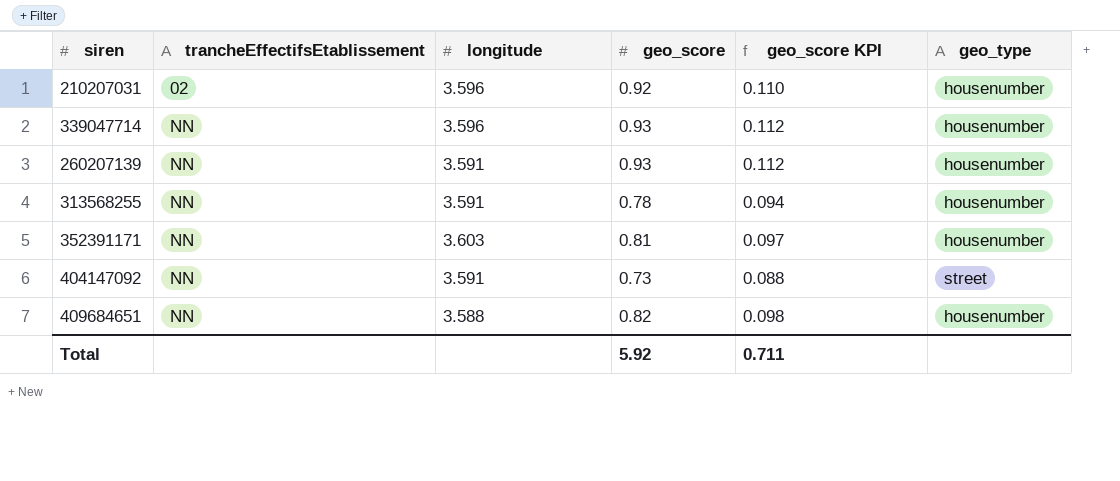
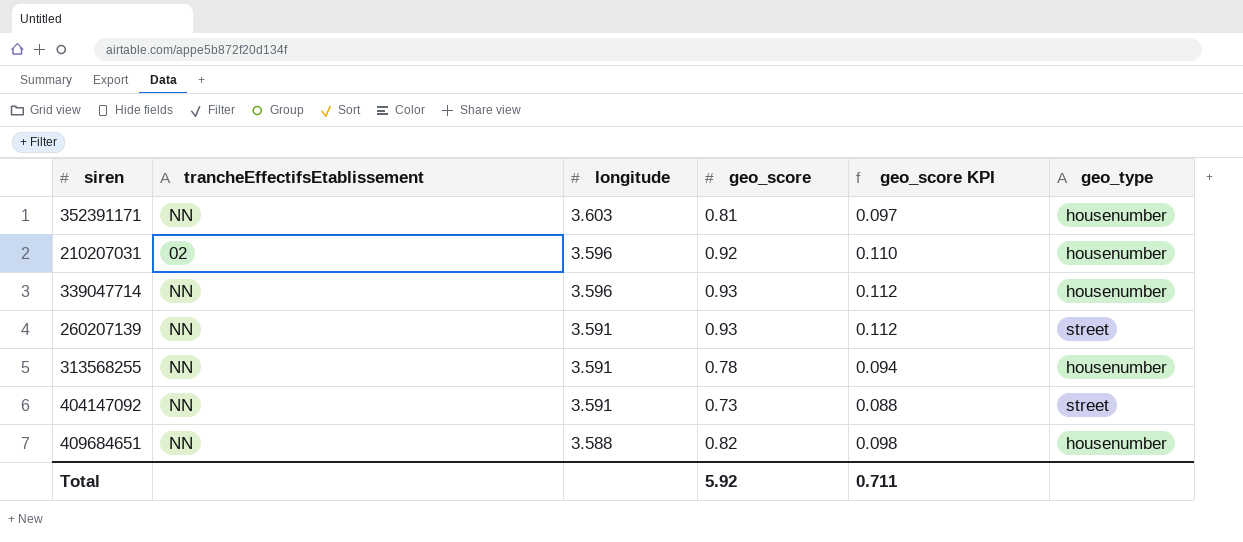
row order: trancheEffectifsEtablissement ascending -> longitude descending
260207139 | geo_type: housenumber -> street

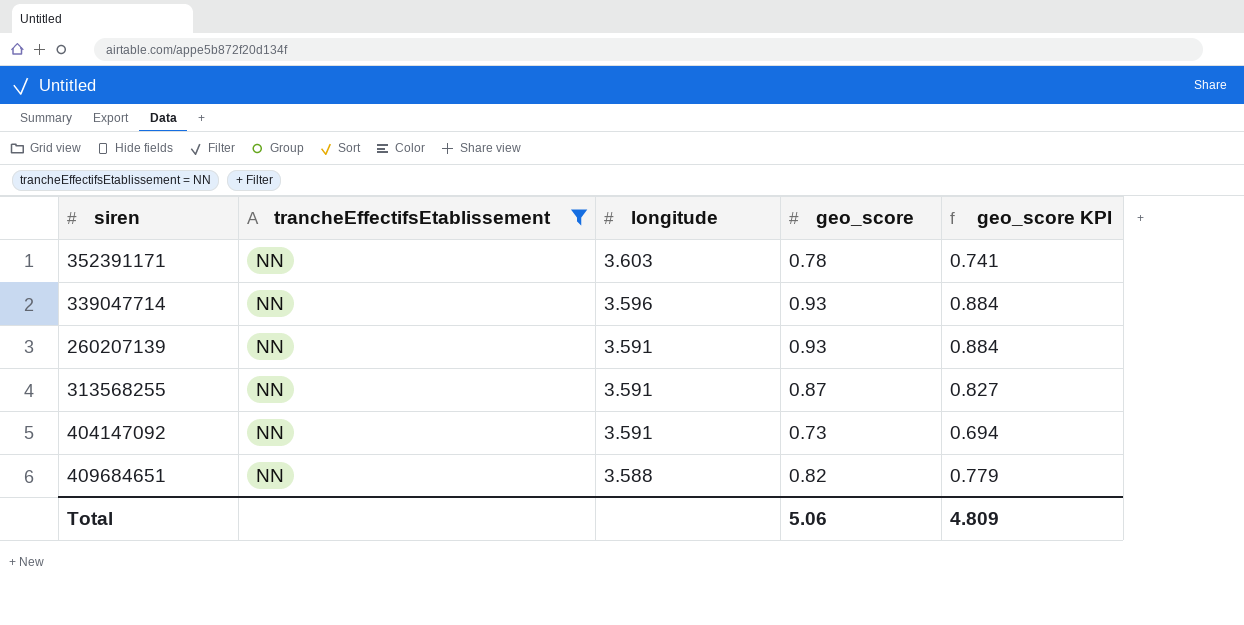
filter: none -> trancheEffectifsEtablissement = NN
column geo_type | position: 6 -> none
column geo_score KPI | formula: [geo_score] * 0.12 -> [geo_score] * 0.95
352391171 | geo_score: 0.81 -> 0.78
313568255 | geo_score: 0.78 -> 0.87
Total | geo_score: 5.92 -> 5.06
Total | geo_score KPI: 0.711 -> 4.809

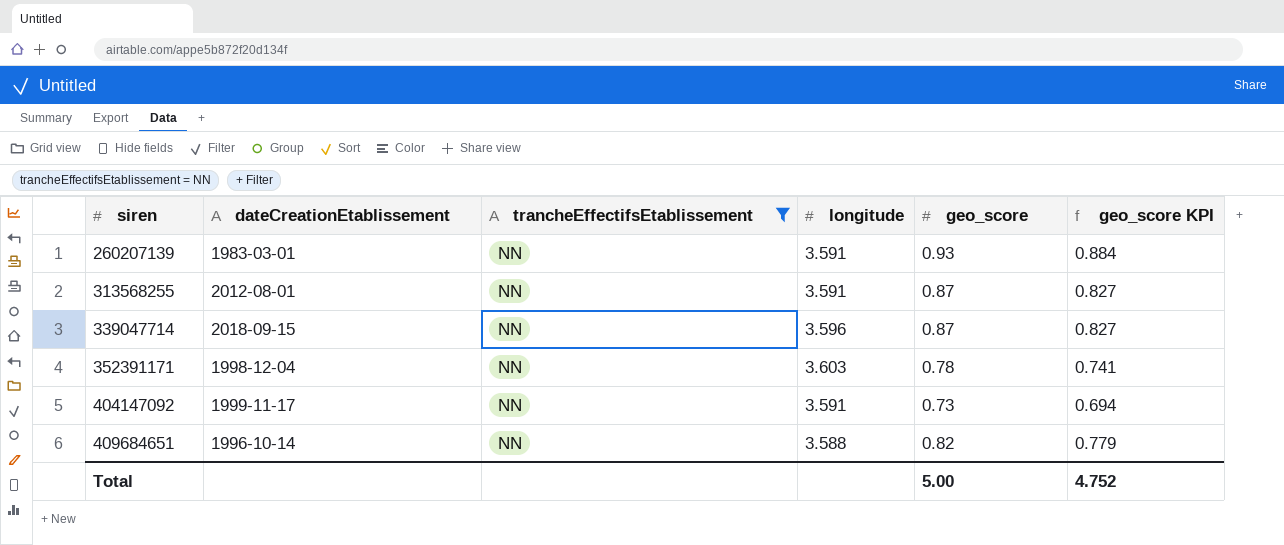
row order: longitude descending -> siren ascending
column dateCreationEtablissement | position: none -> 2
339047714 | geo_score: 0.93 -> 0.87
339047714 | geo_score KPI: 0.884 -> 0.827
Total | geo_score: 5.06 -> 5.00
Total | geo_score KPI: 4.809 -> 4.752

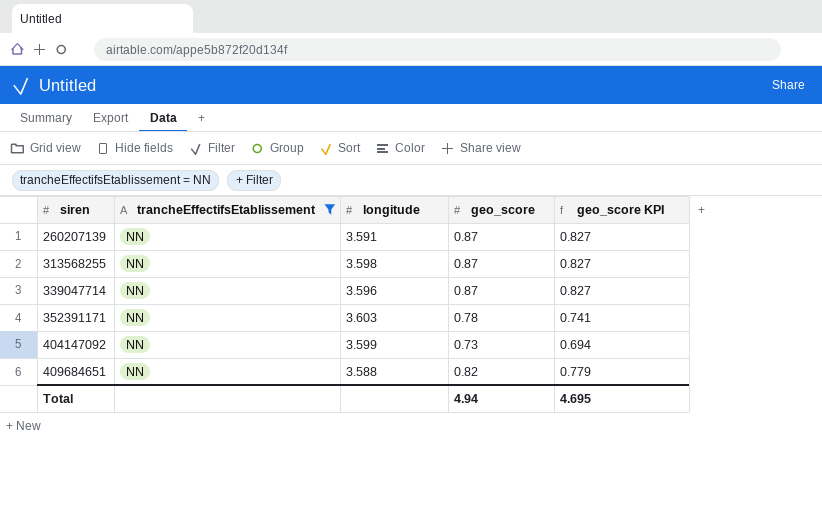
column dateCreationEtablissement | position: 2 -> none
260207139 | geo_score: 0.93 -> 0.87
260207139 | geo_score KPI: 0.884 -> 0.827
313568255 | longitude: 3.591 -> 3.598
404147092 | longitude: 3.591 -> 3.599
Total | geo_score: 5.00 -> 4.94
Total | geo_score KPI: 4.752 -> 4.695

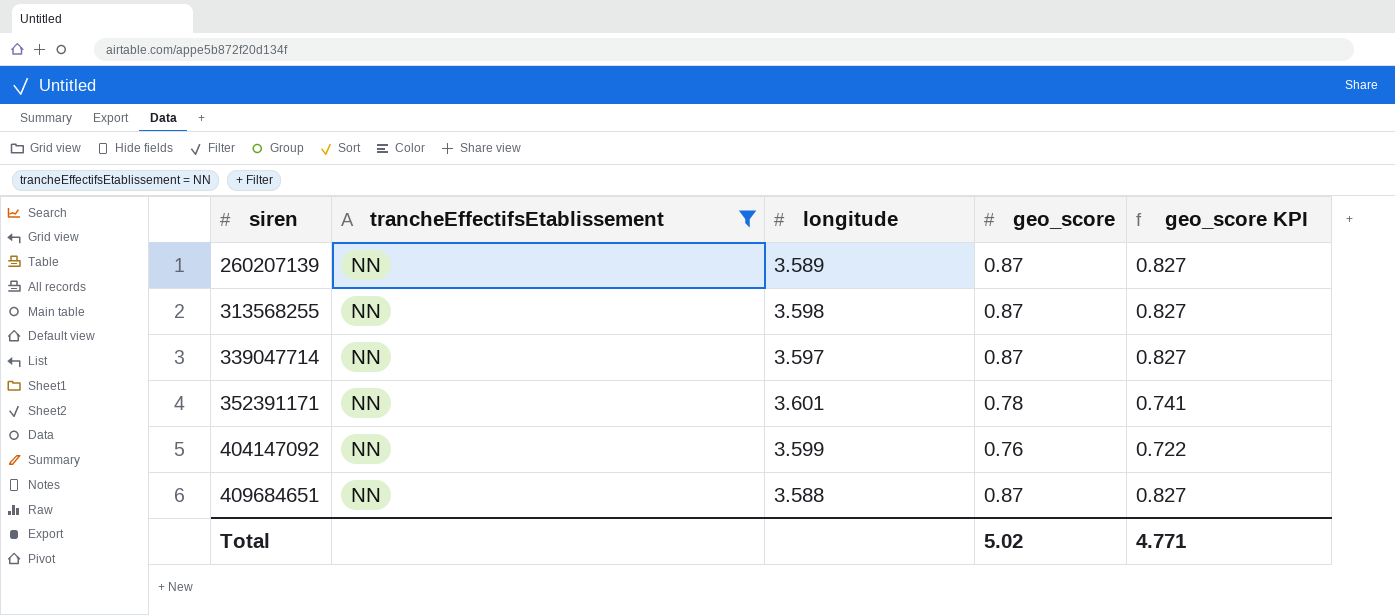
260207139 | longitude: 3.591 -> 3.589
339047714 | longitude: 3.596 -> 3.597
352391171 | longitude: 3.603 -> 3.601
404147092 | geo_score: 0.73 -> 0.76
404147092 | geo_score KPI: 0.694 -> 0.722
409684651 | geo_score: 0.82 -> 0.87
409684651 | geo_score KPI: 0.779 -> 0.827
Total | geo_score: 4.94 -> 5.02
Total | geo_score KPI: 4.695 -> 4.771

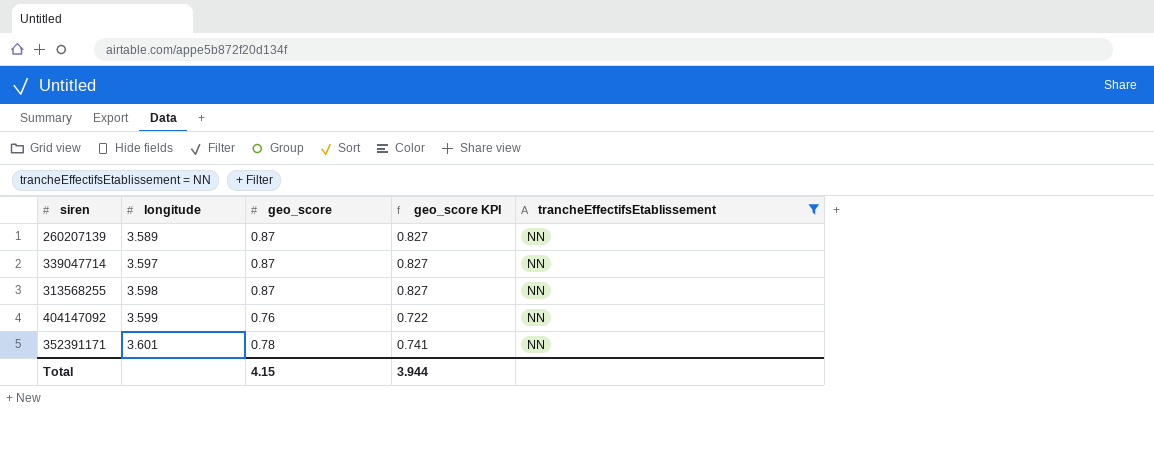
row order: siren ascending -> longitude ascending
column trancheEffectifsEtablissement | position: 2 -> 5
row 409684651: NN | 3.588 | 0.87 | 0.827 -> none
Total | geo_score: 5.02 -> 4.15
Total | geo_score KPI: 4.771 -> 3.944

